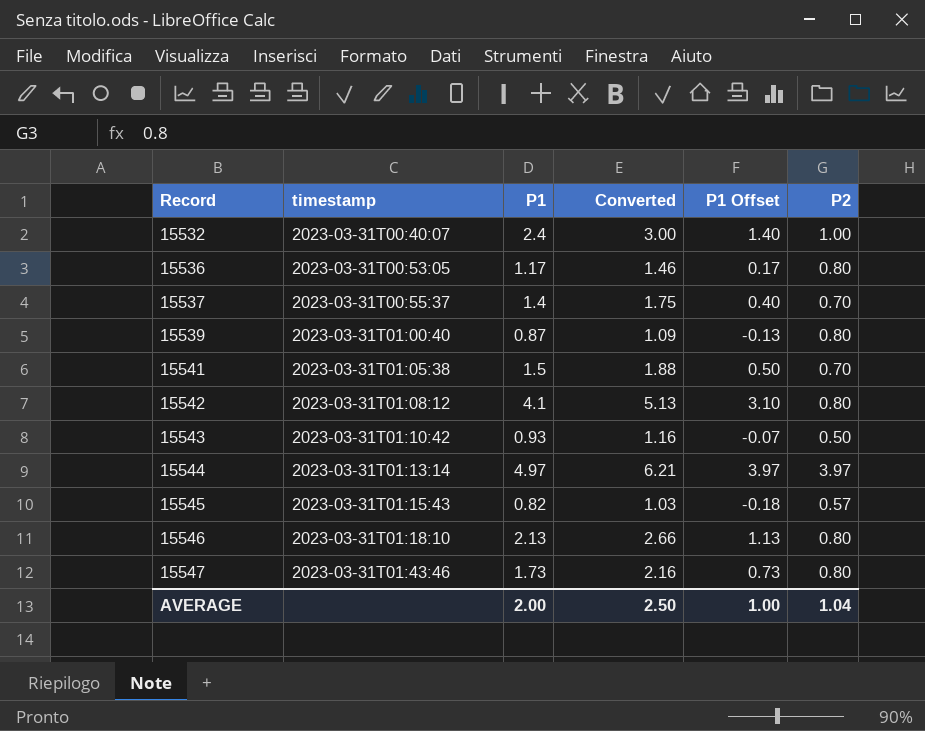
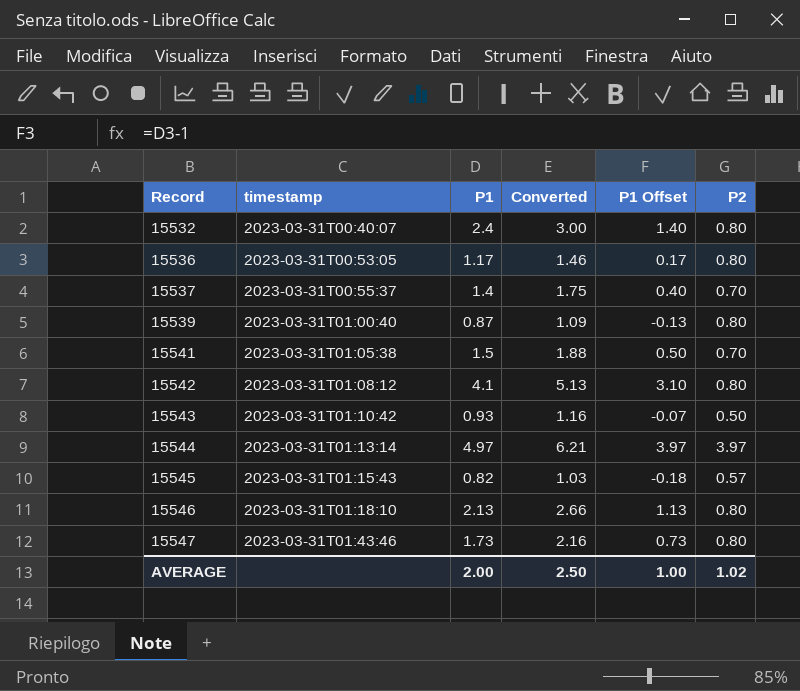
15532 | P2: 1.00 -> 0.80
AVERAGE | P2: 1.04 -> 1.02

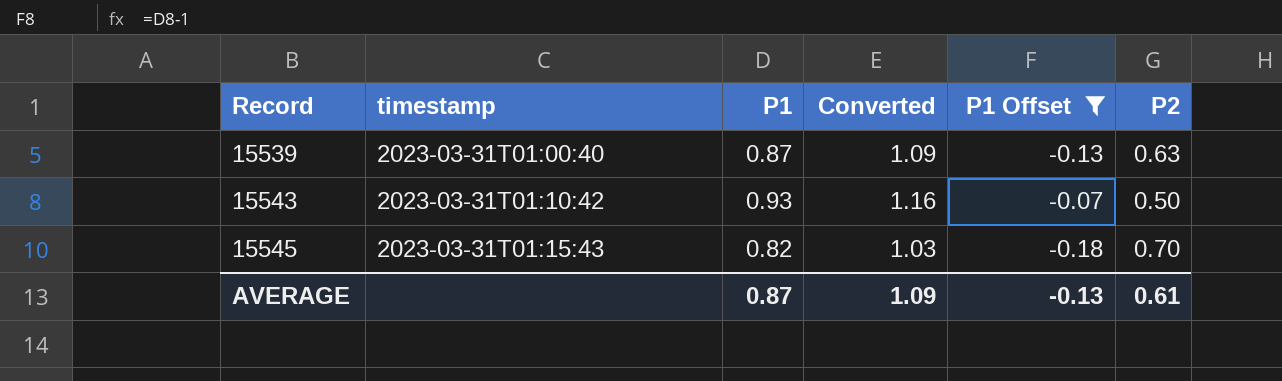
filter: none -> P1 Offset <= -0.07
15539 | P2: 0.80 -> 0.63
15545 | P2: 0.57 -> 0.70
AVERAGE | P1: 2.00 -> 0.87
AVERAGE | Converted: 2.50 -> 1.09
AVERAGE | P1 Offset: 1.00 -> -0.13
AVERAGE | P2: 1.02 -> 0.61

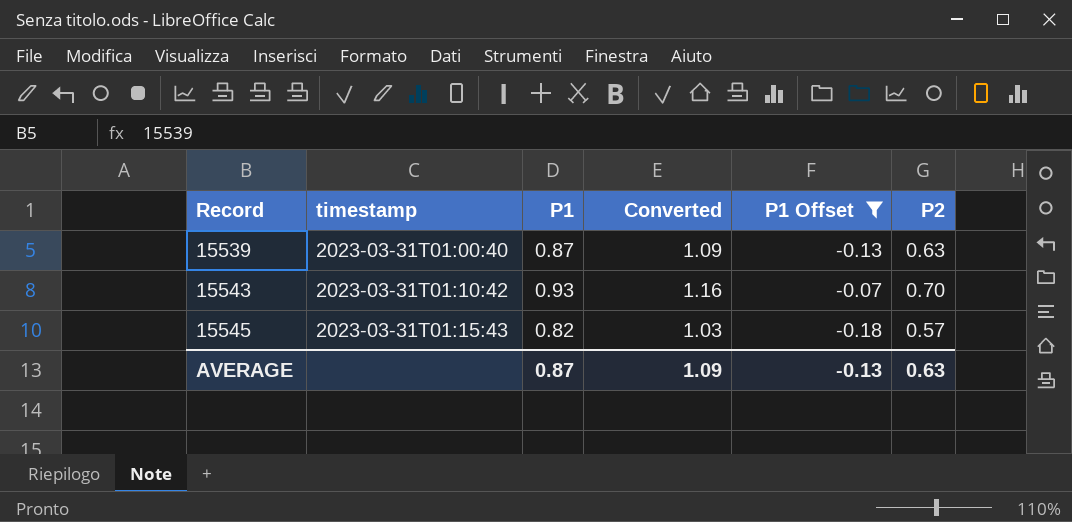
15543 | P2: 0.50 -> 0.70
15545 | P2: 0.70 -> 0.57
AVERAGE | P2: 0.61 -> 0.63

